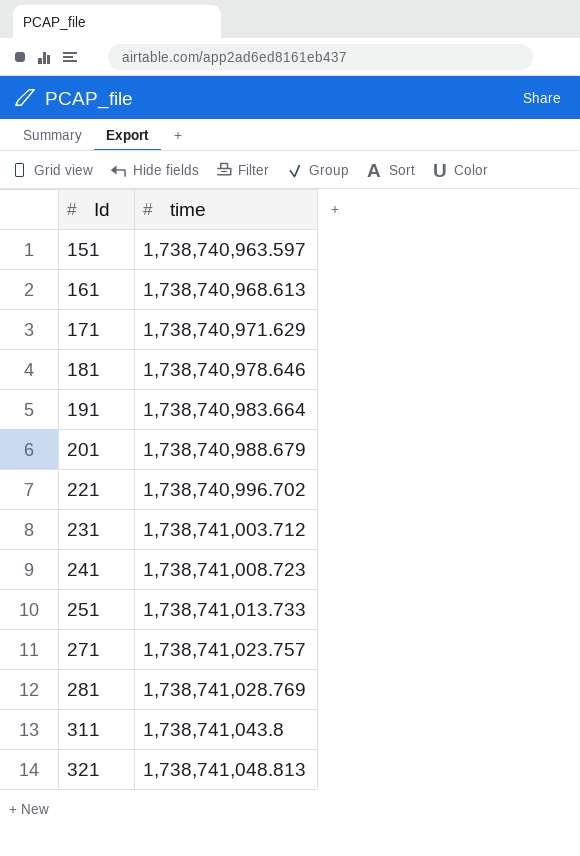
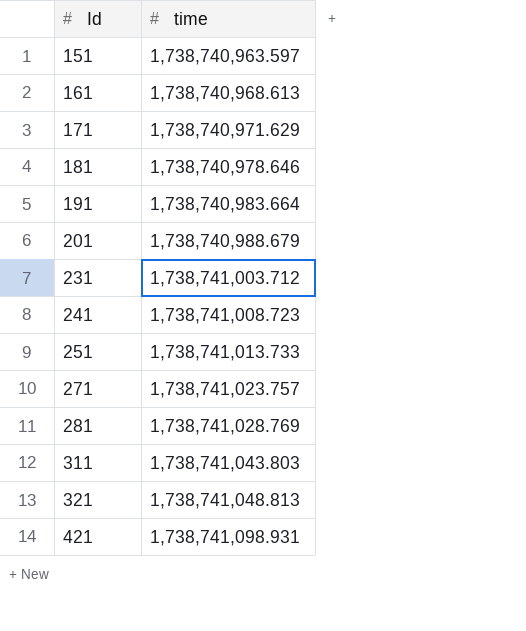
row 221: 1,738,740,996.702 -> none
311 | time: 1,738,741,043.8 -> 1,738,741,043.803
row 421: none -> 1,738,741,098.931

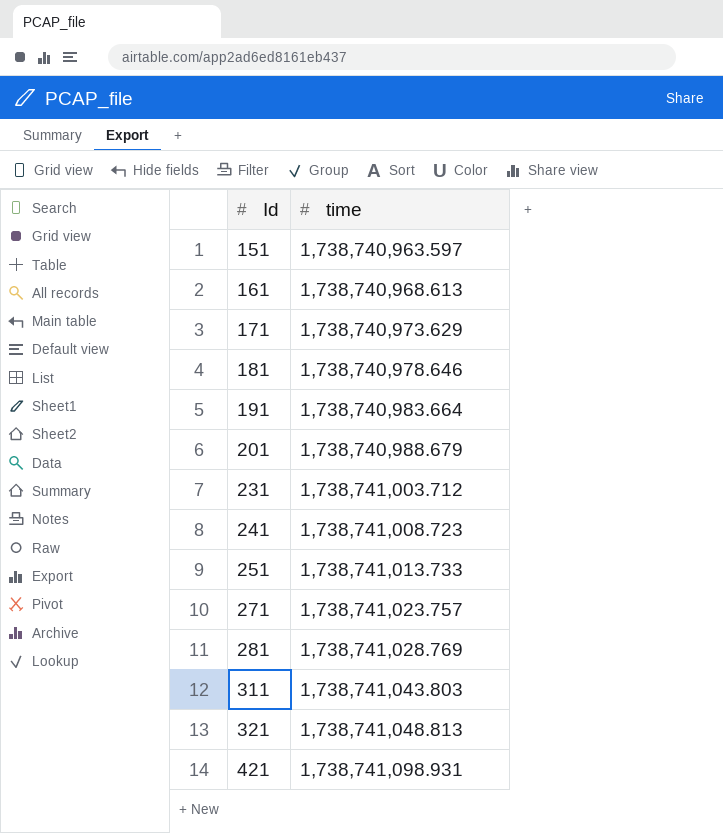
171 | time: 1,738,740,971.629 -> 1,738,740,973.629

